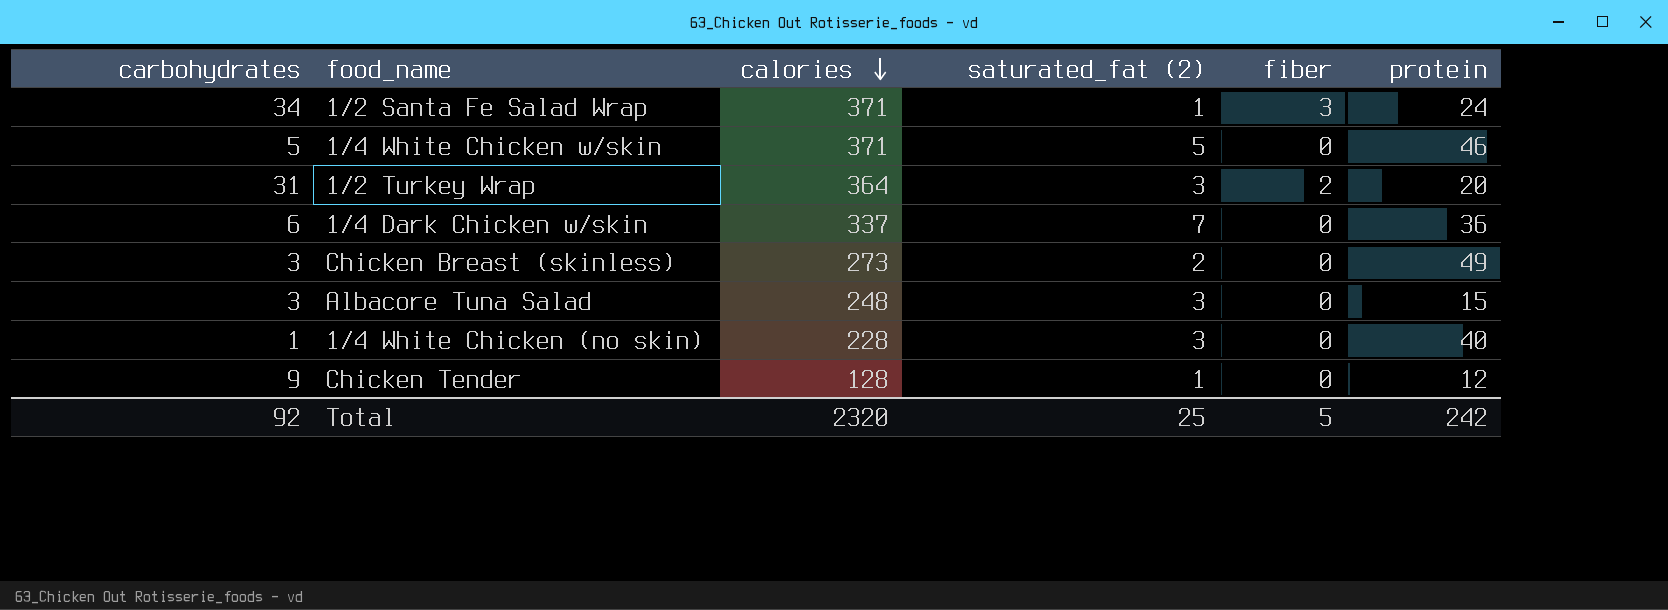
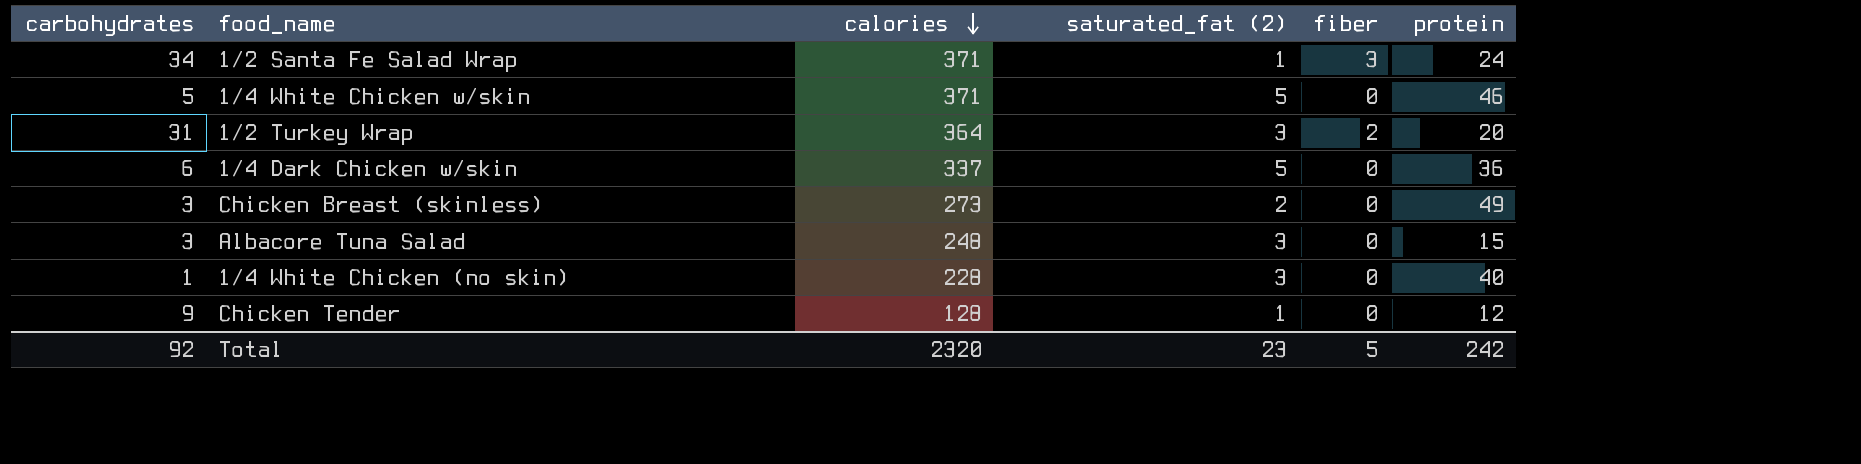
1/4 Dark Chicken w/skin | saturated_fat (2): 7 -> 5
Total | saturated_fat (2): 25 -> 23

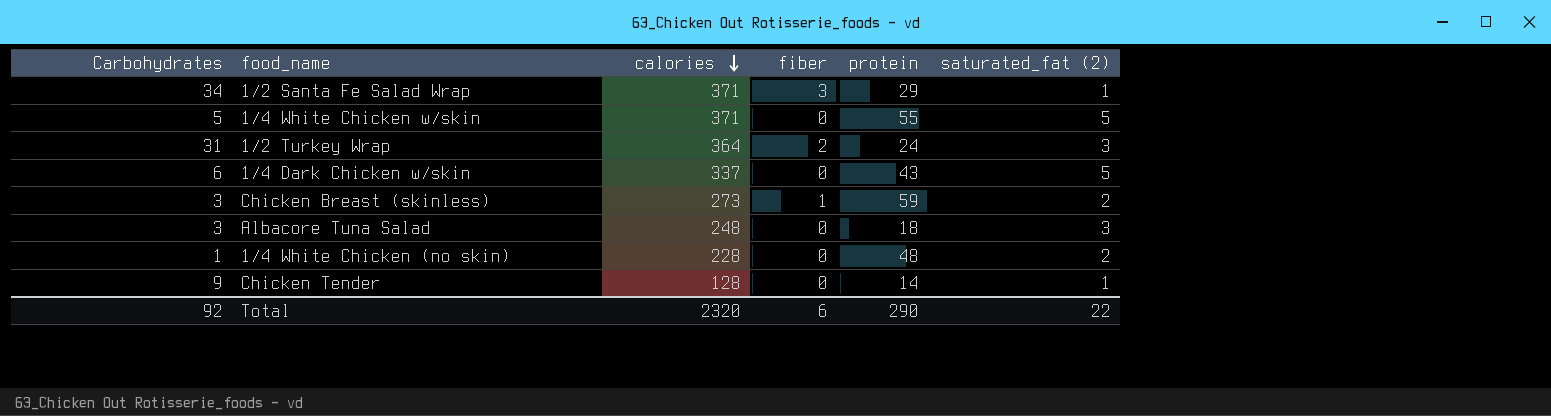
column name: carbohydrates -> Carbohydrates
column saturated_fat (2) | position: 4 -> 6
1/2 Santa Fe Salad Wrap | protein: 24 -> 29
1/4 White Chicken w/skin | protein: 46 -> 55
1/2 Turkey Wrap | protein: 20 -> 24
1/4 Dark Chicken w/skin | protein: 36 -> 43
Chicken Breast (skinless) | fiber: 0 -> 1
Chicken Breast (skinless) | protein: 49 -> 59
Albacore Tuna Salad | protein: 15 -> 18
1/4 White Chicken (no skin) | protein: 40 -> 48
1/4 White Chicken (no skin) | saturated_fat (2): 3 -> 2
Chicken Tender | protein: 12 -> 14
Total | fiber: 5 -> 6
Total | protein: 242 -> 290
Total | saturated_fat (2): 23 -> 22

